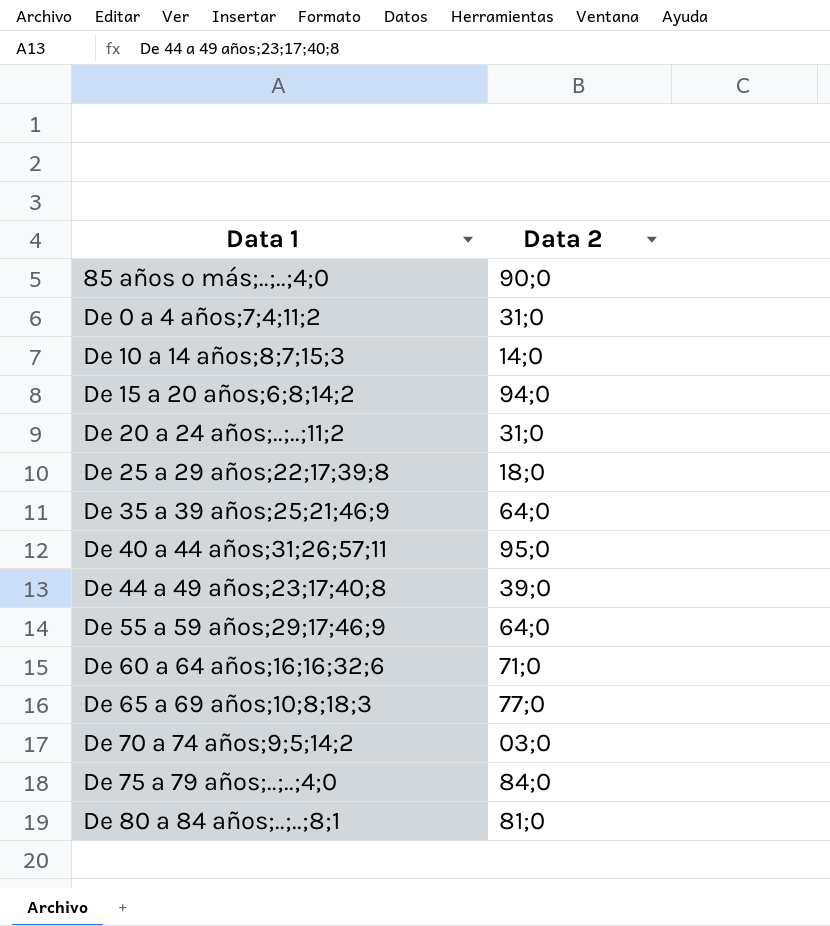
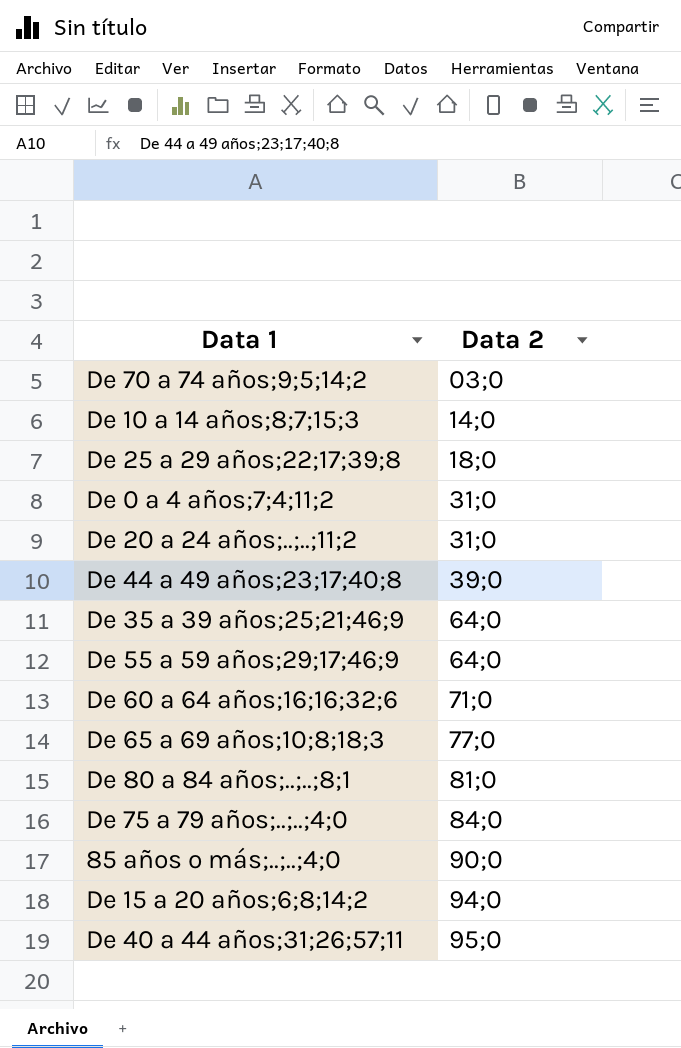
row order: Data 1 ascending -> Data 2 ascending

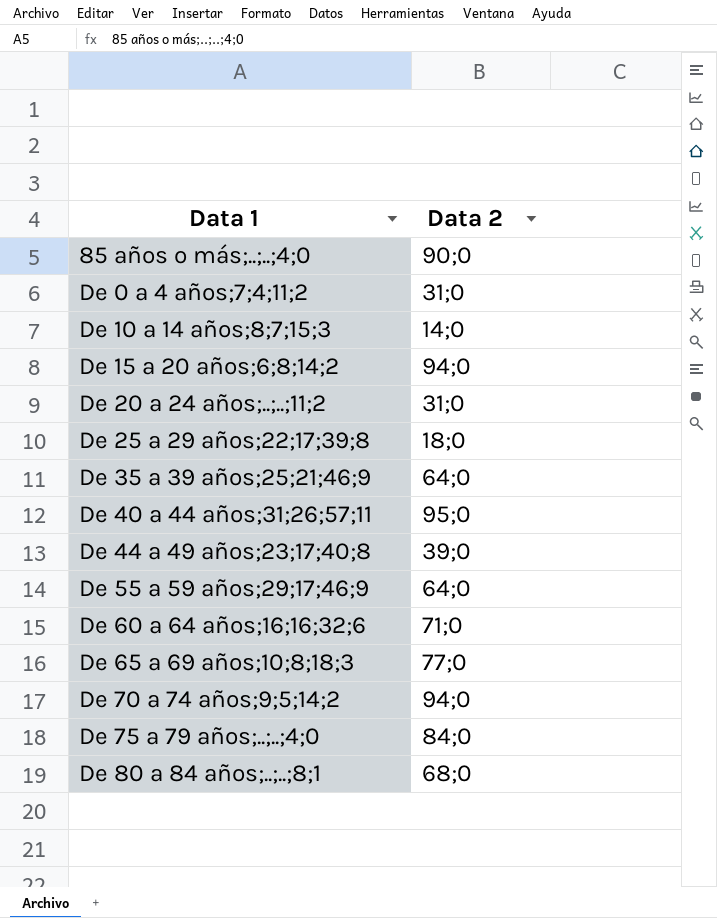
row order: Data 2 ascending -> Data 1 ascending
De 70 a 74 años;9;5;14;2 | Data 2: 03;0 -> 94;0
De 80 a 84 años;..;..;8;1 | Data 2: 81;0 -> 68;0

